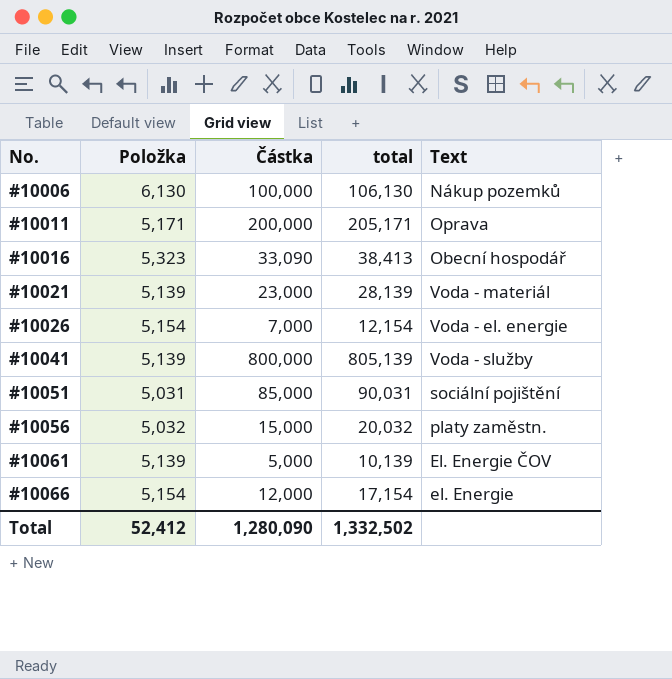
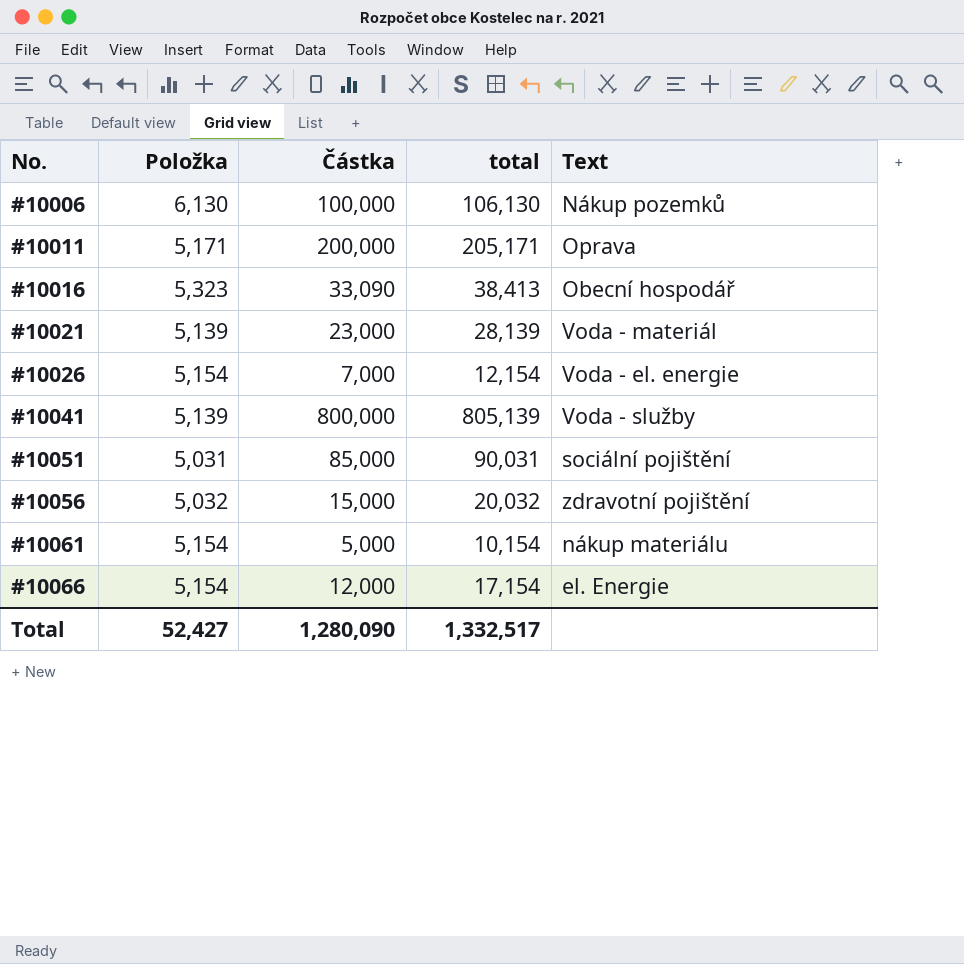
#10056 | Text: platy zaměstn. -> zdravotní pojištění
#10061 | Položka: 5,139 -> 5,154
#10061 | total: 10,139 -> 10,154
#10061 | Text: El. Energie ČOV -> nákup materiálu
Total | Položka: 52,412 -> 52,427
Total | total: 1,332,502 -> 1,332,517

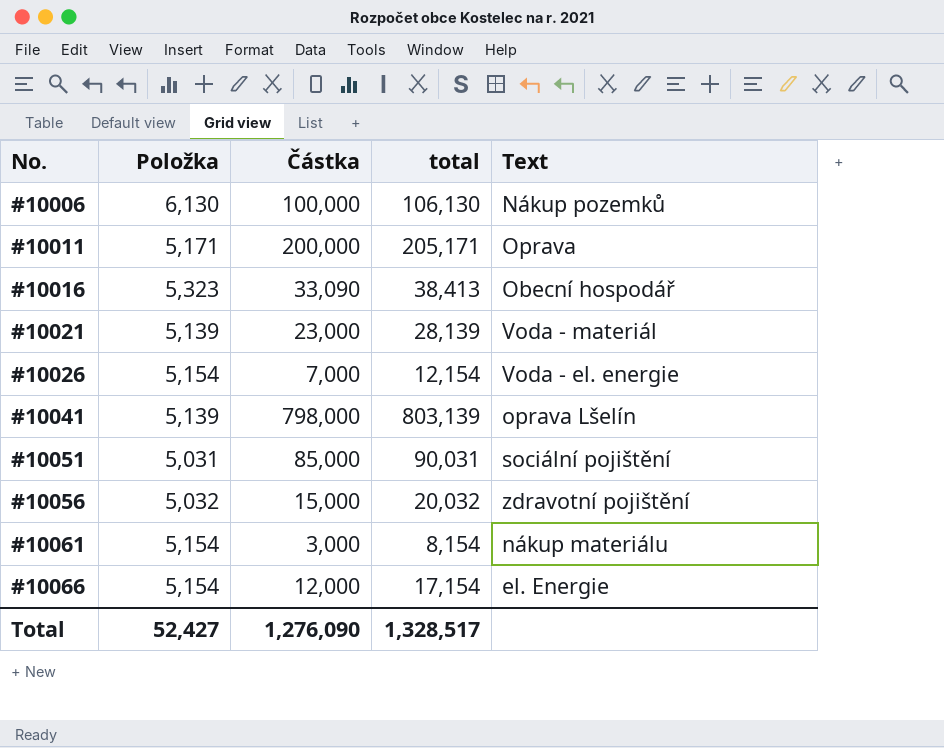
#10041 | Částka: 800,000 -> 798,000
#10041 | total: 805,139 -> 803,139
#10041 | Text: Voda - služby -> oprava Lšelín
#10061 | Částka: 5,000 -> 3,000
#10061 | total: 10,154 -> 8,154
Total | Částka: 1,280,090 -> 1,276,090
Total | total: 1,332,517 -> 1,328,517

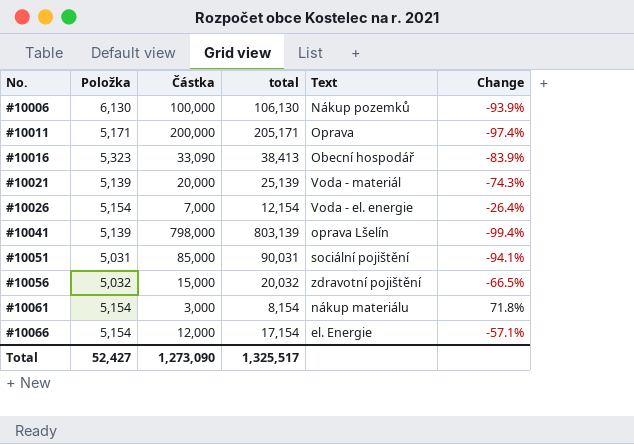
column Change | formula: none -> ([Položka] - [Částka]) / [Částka]
#10021 | Částka: 23,000 -> 20,000
#10021 | total: 28,139 -> 25,139
Total | Částka: 1,276,090 -> 1,273,090
Total | total: 1,328,517 -> 1,325,517

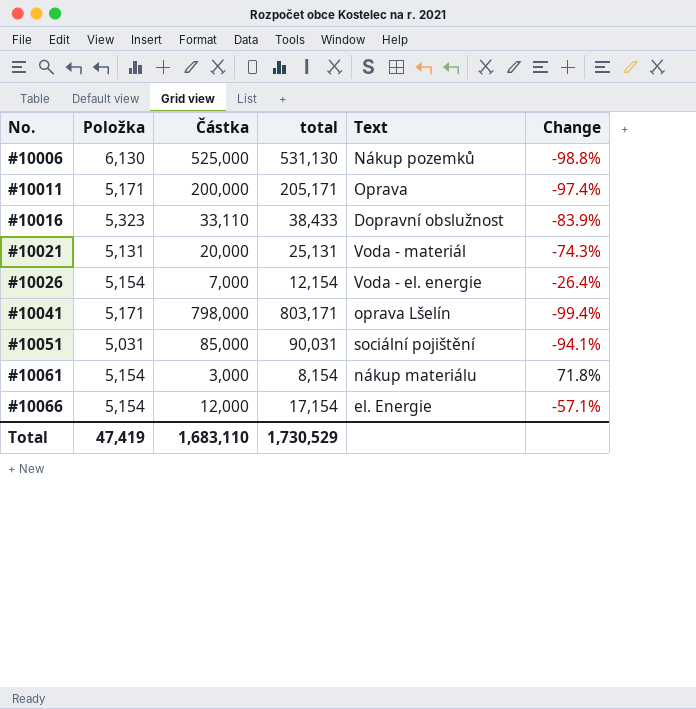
row #10056: 5,032 | 15,000 | 20,032 | zdravotní pojištění | -66.5% -> none
#10006 | Částka: 100,000 -> 525,000
#10006 | total: 106,130 -> 531,130
#10006 | Change: -93.9% -> -98.8%
#10016 | Částka: 33,090 -> 33,110
#10016 | total: 38,413 -> 38,433
#10016 | Text: Obecní hospodář -> Dopravní obslužnost
#10021 | Položka: 5,139 -> 5,131
#10021 | total: 25,139 -> 25,131
#10041 | Položka: 5,139 -> 5,171
#10041 | total: 803,139 -> 803,171
Total | Položka: 52,427 -> 47,419
Total | Částka: 1,273,090 -> 1,683,110
Total | total: 1,325,517 -> 1,730,529

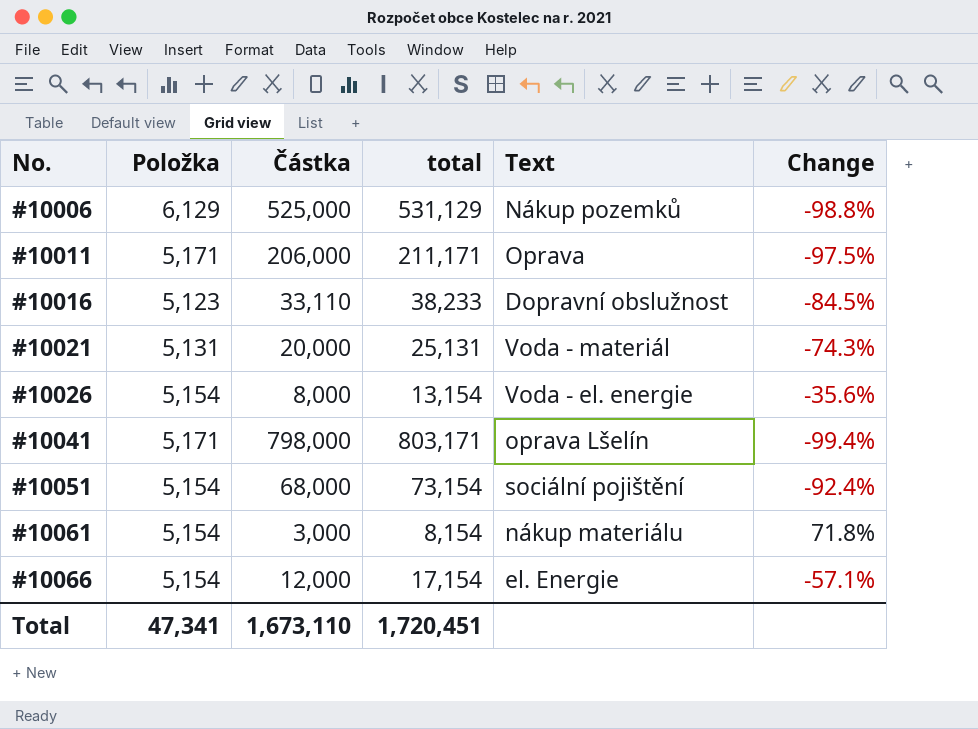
#10006 | Položka: 6,130 -> 6,129
#10006 | total: 531,130 -> 531,129
#10011 | Částka: 200,000 -> 206,000
#10011 | total: 205,171 -> 211,171
#10011 | Change: -97.4% -> -97.5%
#10016 | Položka: 5,323 -> 5,123
#10016 | total: 38,433 -> 38,233
#10016 | Change: -83.9% -> -84.5%
#10026 | Částka: 7,000 -> 8,000
#10026 | total: 12,154 -> 13,154
#10026 | Change: -26.4% -> -35.6%
#10051 | Položka: 5,031 -> 5,154
#10051 | Částka: 85,000 -> 68,000
#10051 | total: 90,031 -> 73,154
#10051 | Change: -94.1% -> -92.4%
Total | Položka: 47,419 -> 47,341
Total | Částka: 1,683,110 -> 1,673,110
Total | total: 1,730,529 -> 1,720,451

